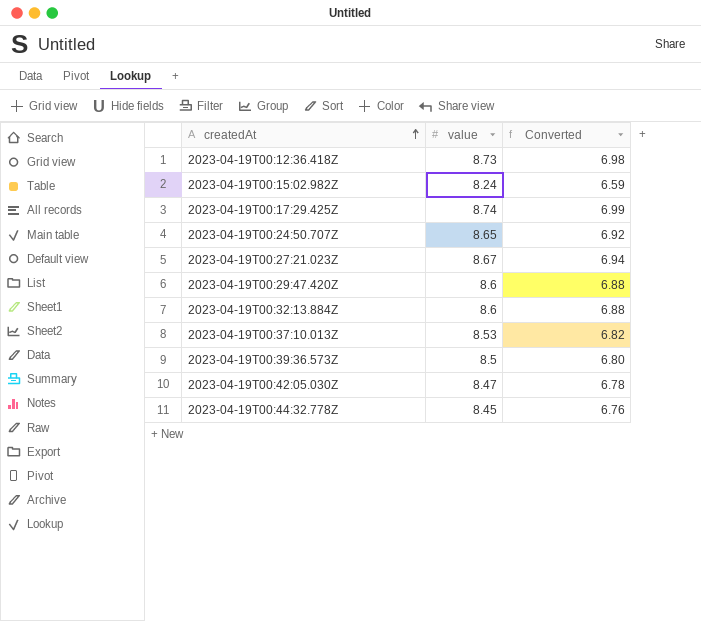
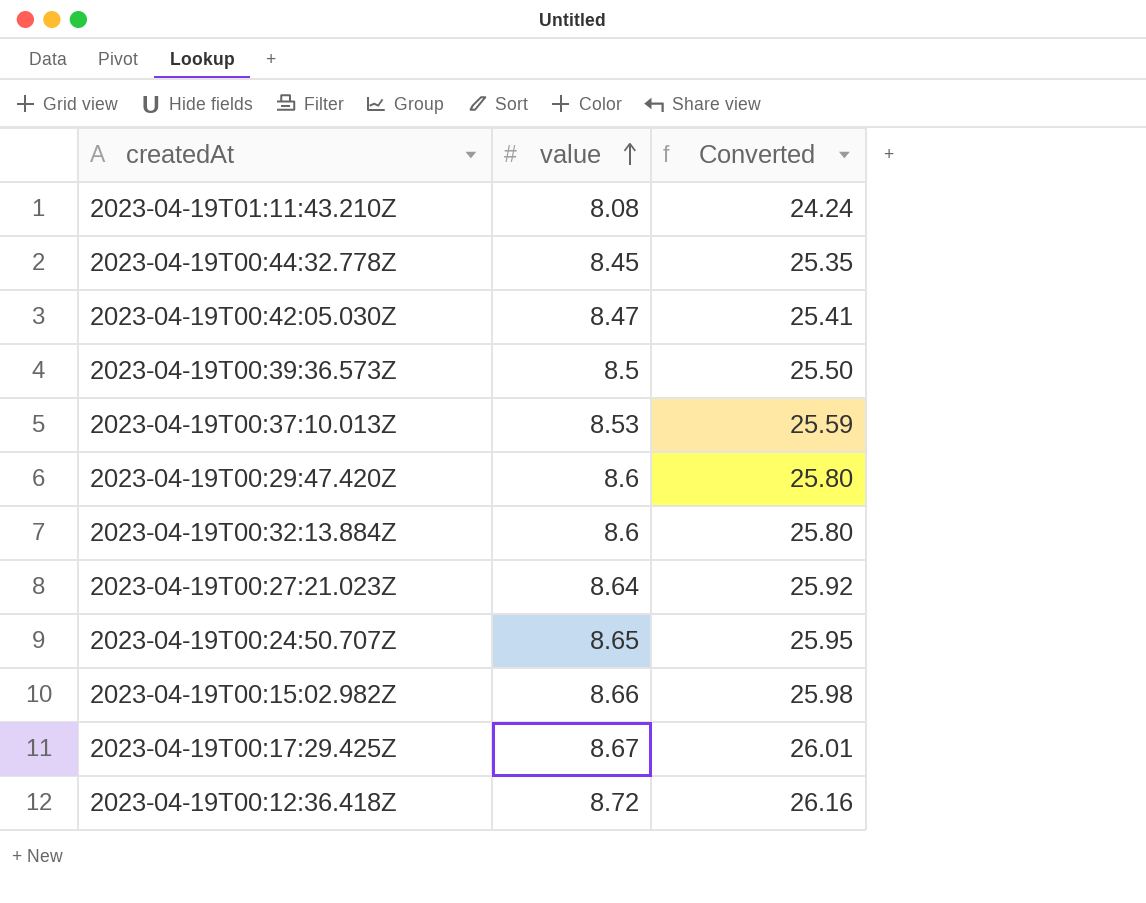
row order: createdAt ascending -> value ascending
column Converted | formula: [value] * 0.8 -> [value] * 3
row 2023-04-19T01:11:43.210Z: none -> 8.08 | 24.24
2023-04-19T00:27:21.023Z | value: 8.67 -> 8.64
2023-04-19T00:15:02.982Z | value: 8.24 -> 8.66
2023-04-19T00:17:29.425Z | value: 8.74 -> 8.67
2023-04-19T00:12:36.418Z | value: 8.73 -> 8.72

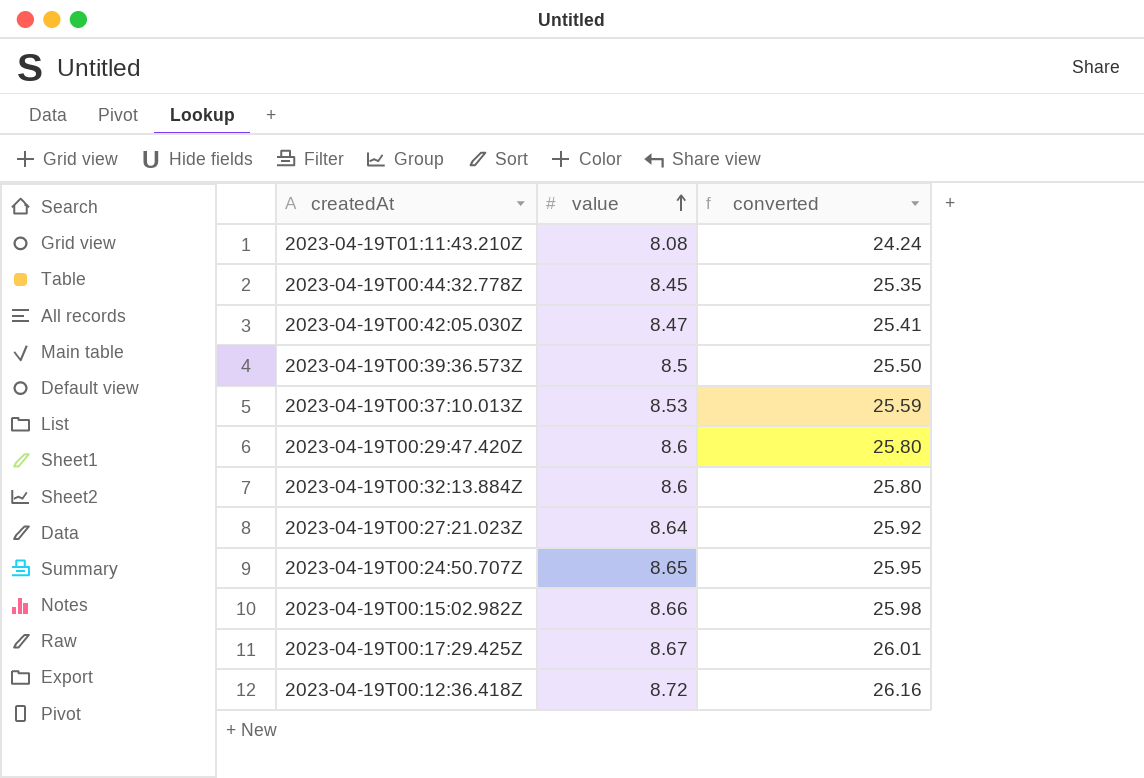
column name: Converted -> converted

